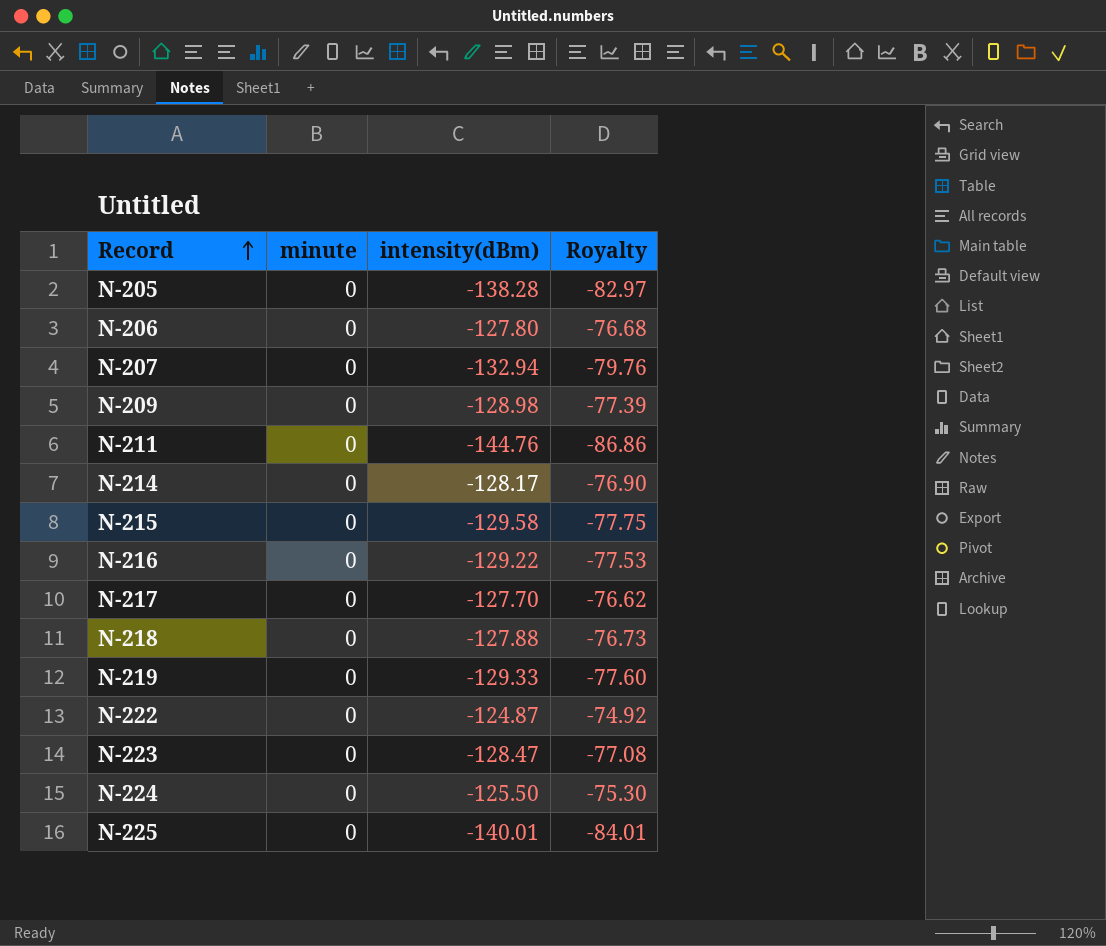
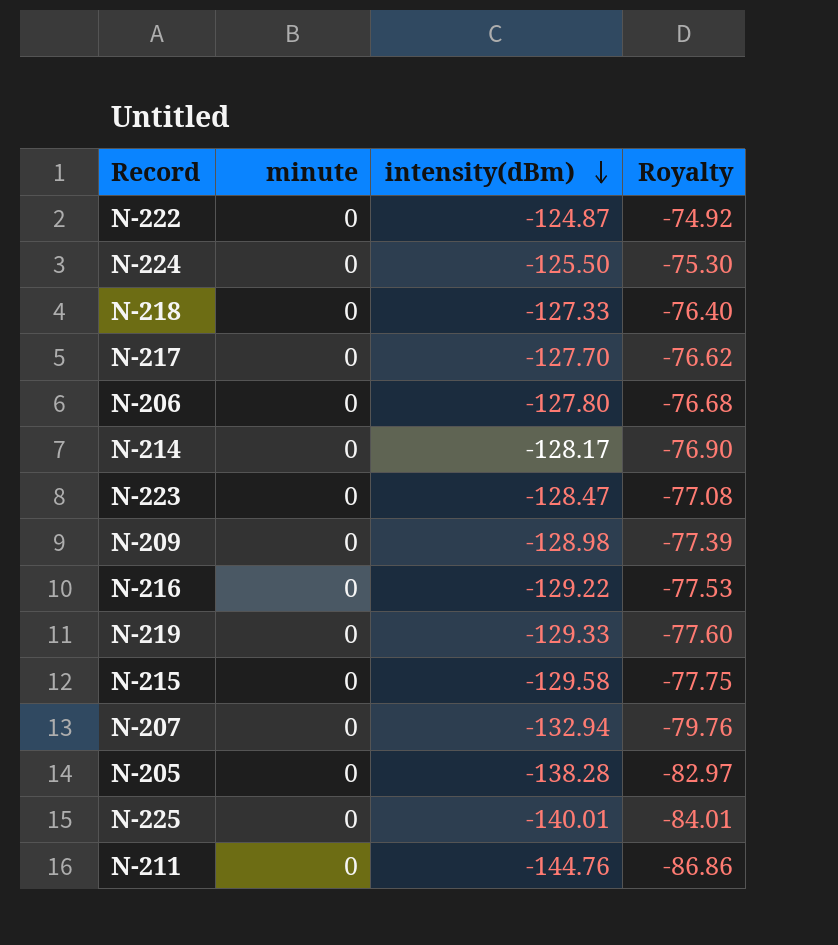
row order: Record ascending -> intensity(dBm) descending
N-218 | intensity(dBm): -127.88 -> -127.33
N-218 | Royalty: -76.73 -> -76.40

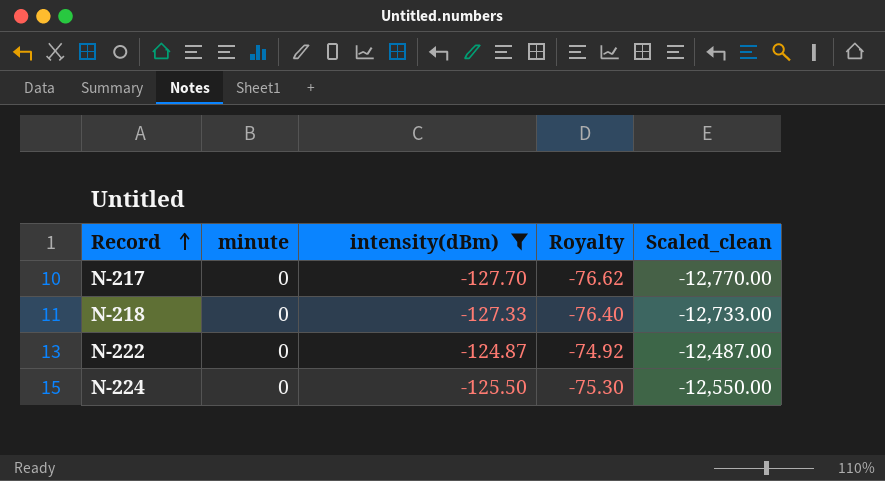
filter: none -> intensity(dBm) >= -127.70
row order: intensity(dBm) descending -> Record ascending
column Scaled_clean | formula: none -> [intensity(dBm)] * 100

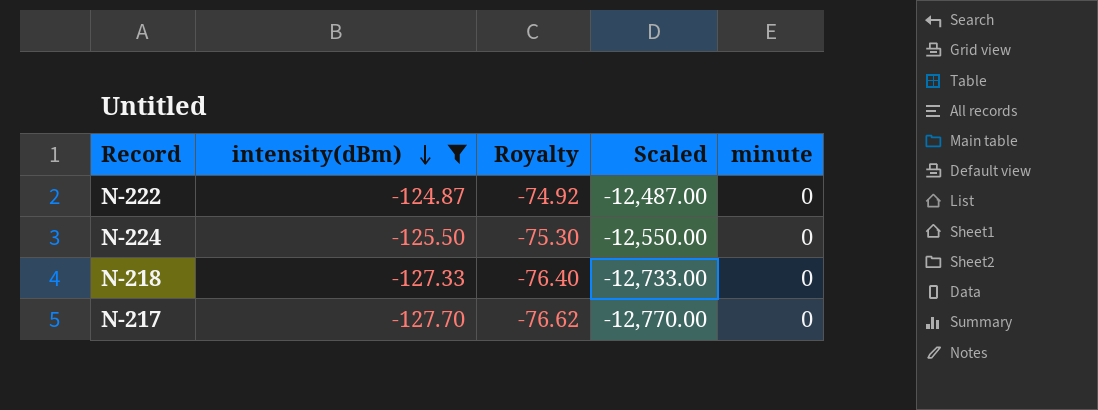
row order: Record ascending -> intensity(dBm) descending
column name: Scaled_clean -> Scaled
column minute | position: 2 -> 5

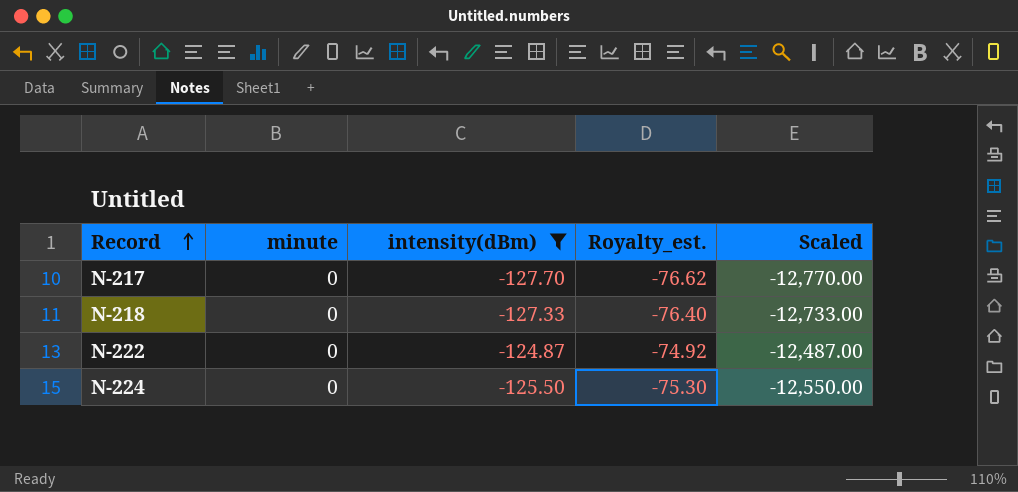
row order: intensity(dBm) descending -> Record ascending
column minute | position: 5 -> 2
column name: Royalty -> Royalty_est.

